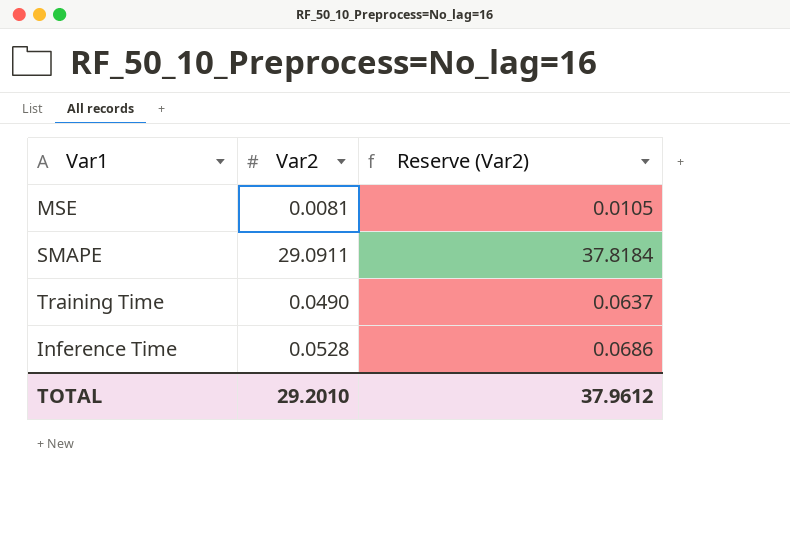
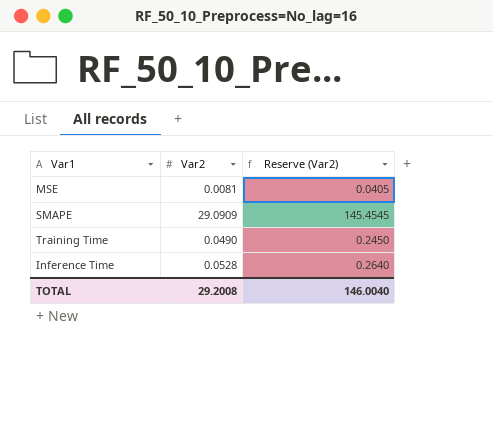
column Reserve (Var2) | formula: [Var2] * 1.3 -> [Var2] * 5
SMAPE | Var2: 29.0911 -> 29.0909
TOTAL | Var2: 29.2010 -> 29.2008
TOTAL | Reserve (Var2): 37.9612 -> 146.0040

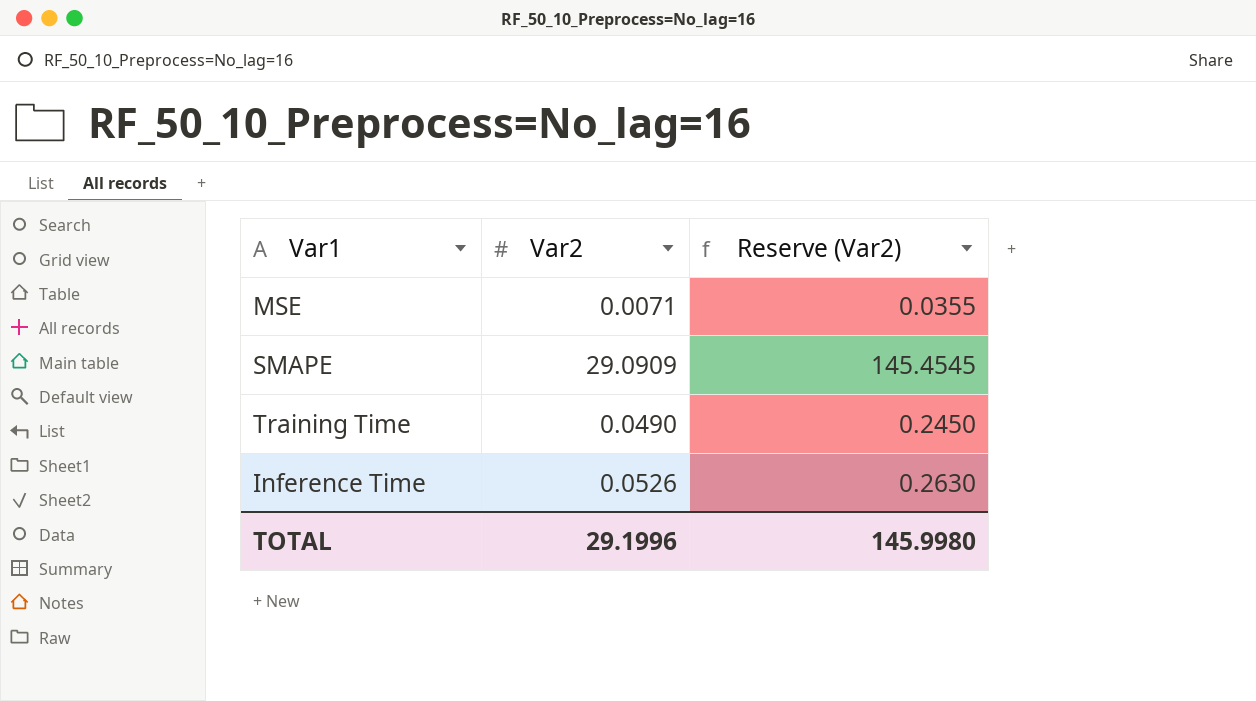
MSE | Var2: 0.0081 -> 0.0071
MSE | Reserve (Var2): 0.0405 -> 0.0355
Inference Time | Var2: 0.0528 -> 0.0526
Inference Time | Reserve (Var2): 0.2640 -> 0.2630
TOTAL | Var2: 29.2008 -> 29.1996
TOTAL | Reserve (Var2): 146.0040 -> 145.9980

